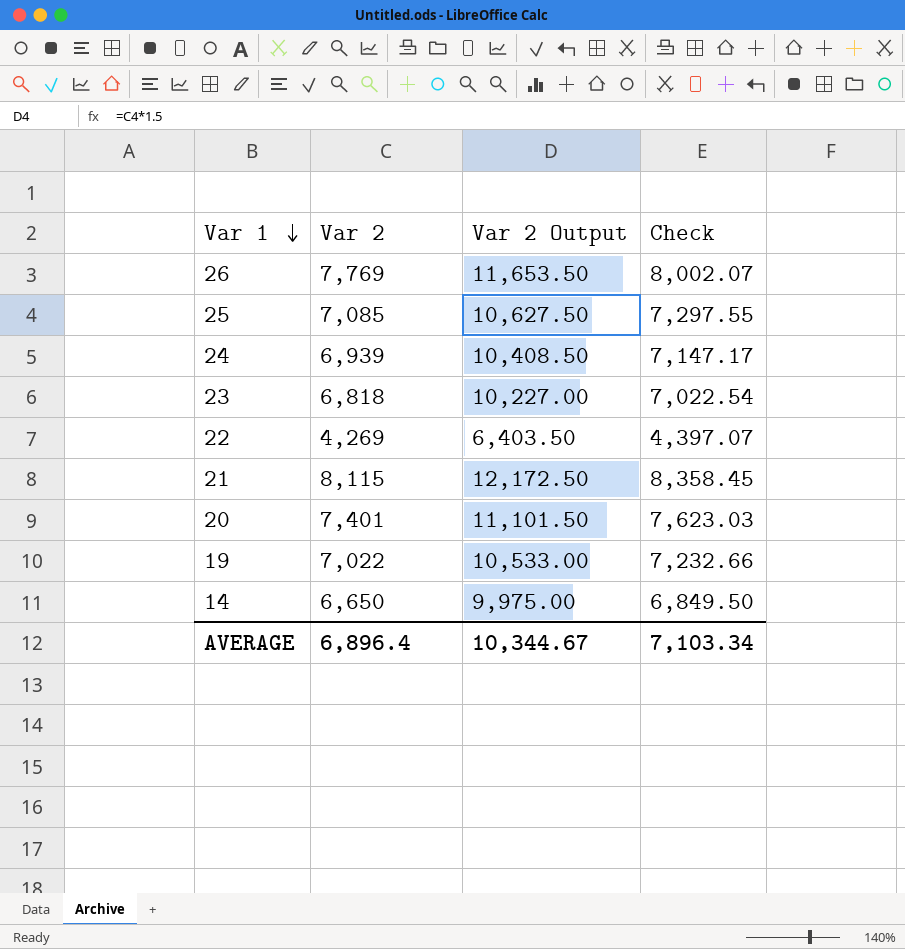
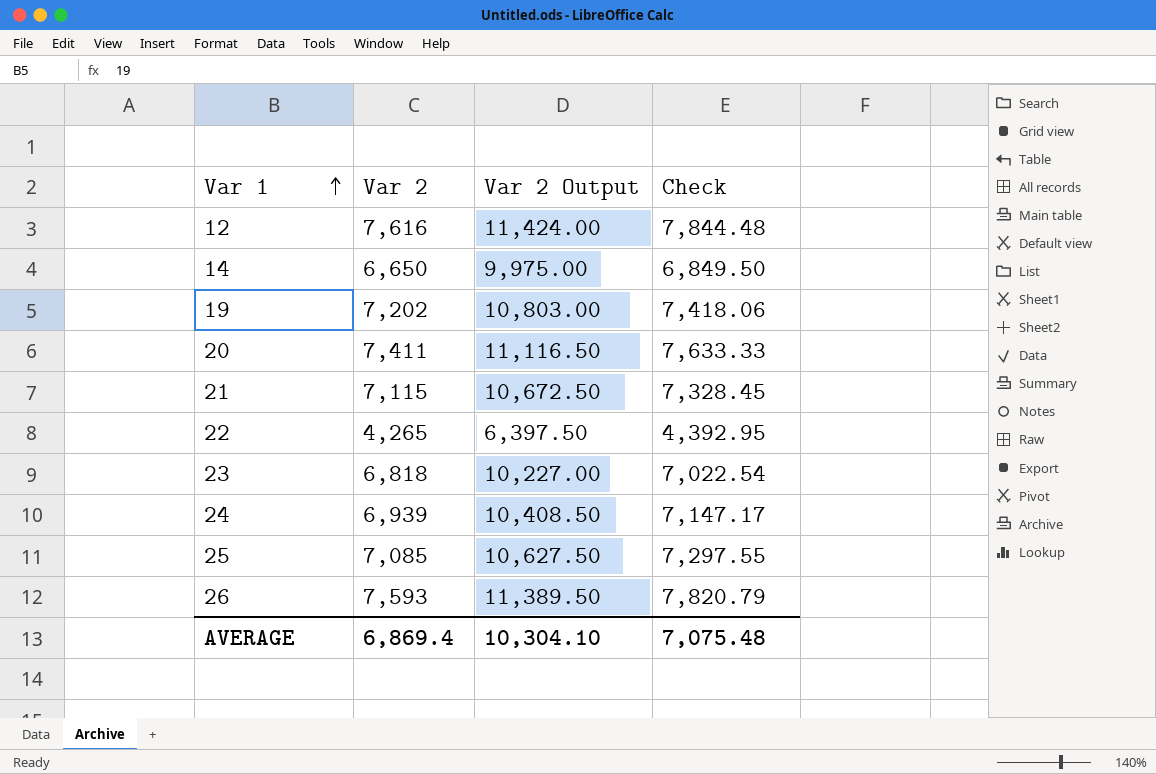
row order: Var 1 descending -> Var 1 ascending
row 12: none -> 7,616 | 11,424.00 | 7,844.48
19 | Var 2: 7,022 -> 7,202
19 | Var 2 Output: 10,533.00 -> 10,803.00
19 | Check: 7,232.66 -> 7,418.06
20 | Var 2: 7,401 -> 7,411
20 | Var 2 Output: 11,101.50 -> 11,116.50
20 | Check: 7,623.03 -> 7,633.33
21 | Var 2: 8,115 -> 7,115
21 | Var 2 Output: 12,172.50 -> 10,672.50
21 | Check: 8,358.45 -> 7,328.45
22 | Var 2: 4,269 -> 4,265
22 | Var 2 Output: 6,403.50 -> 6,397.50
22 | Check: 4,397.07 -> 4,392.95
26 | Var 2: 7,769 -> 7,593
26 | Var 2 Output: 11,653.50 -> 11,389.50
26 | Check: 8,002.07 -> 7,820.79
AVERAGE | Var 2: 6,896.4 -> 6,869.4
AVERAGE | Var 2 Output: 10,344.67 -> 10,304.10
AVERAGE | Check: 7,103.34 -> 7,075.48

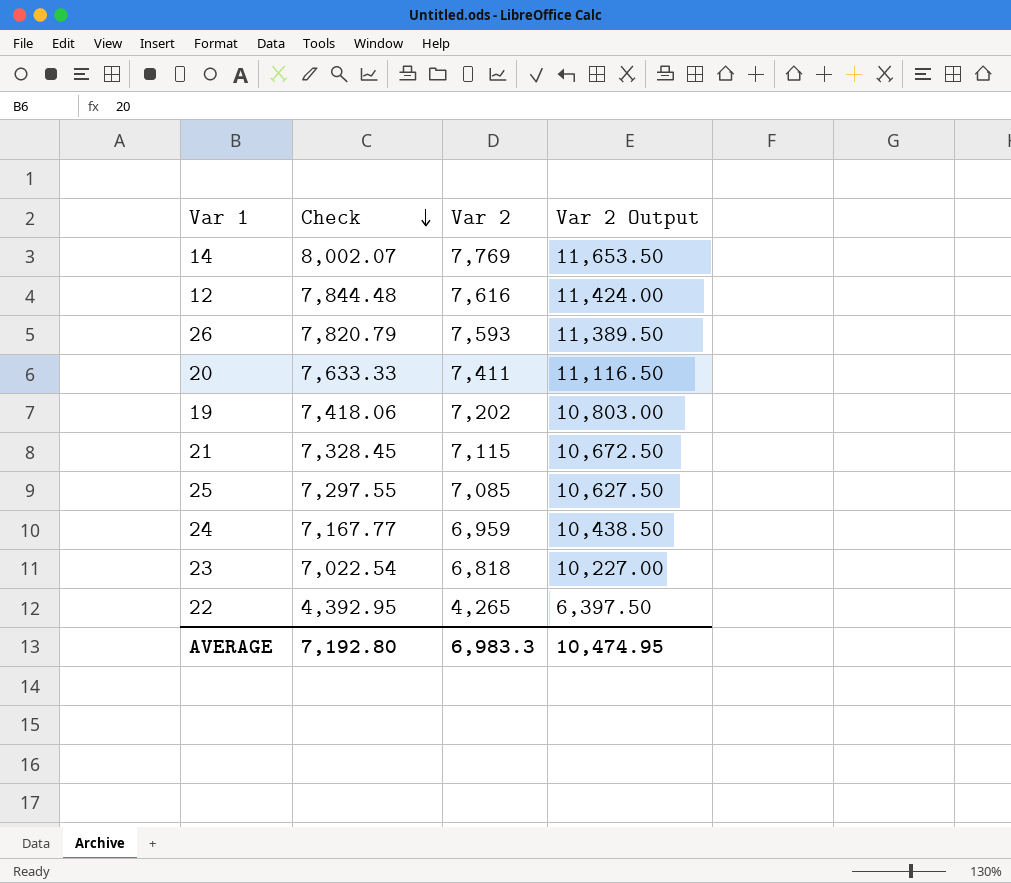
row order: Var 1 ascending -> Check descending
column Check | position: 4 -> 2
14 | Check: 6,849.50 -> 8,002.07
14 | Var 2: 6,650 -> 7,769
14 | Var 2 Output: 9,975.00 -> 11,653.50
24 | Check: 7,147.17 -> 7,167.77
24 | Var 2: 6,939 -> 6,959
24 | Var 2 Output: 10,408.50 -> 10,438.50
AVERAGE | Check: 7,075.48 -> 7,192.80
AVERAGE | Var 2: 6,869.4 -> 6,983.3
AVERAGE | Var 2 Output: 10,304.10 -> 10,474.95

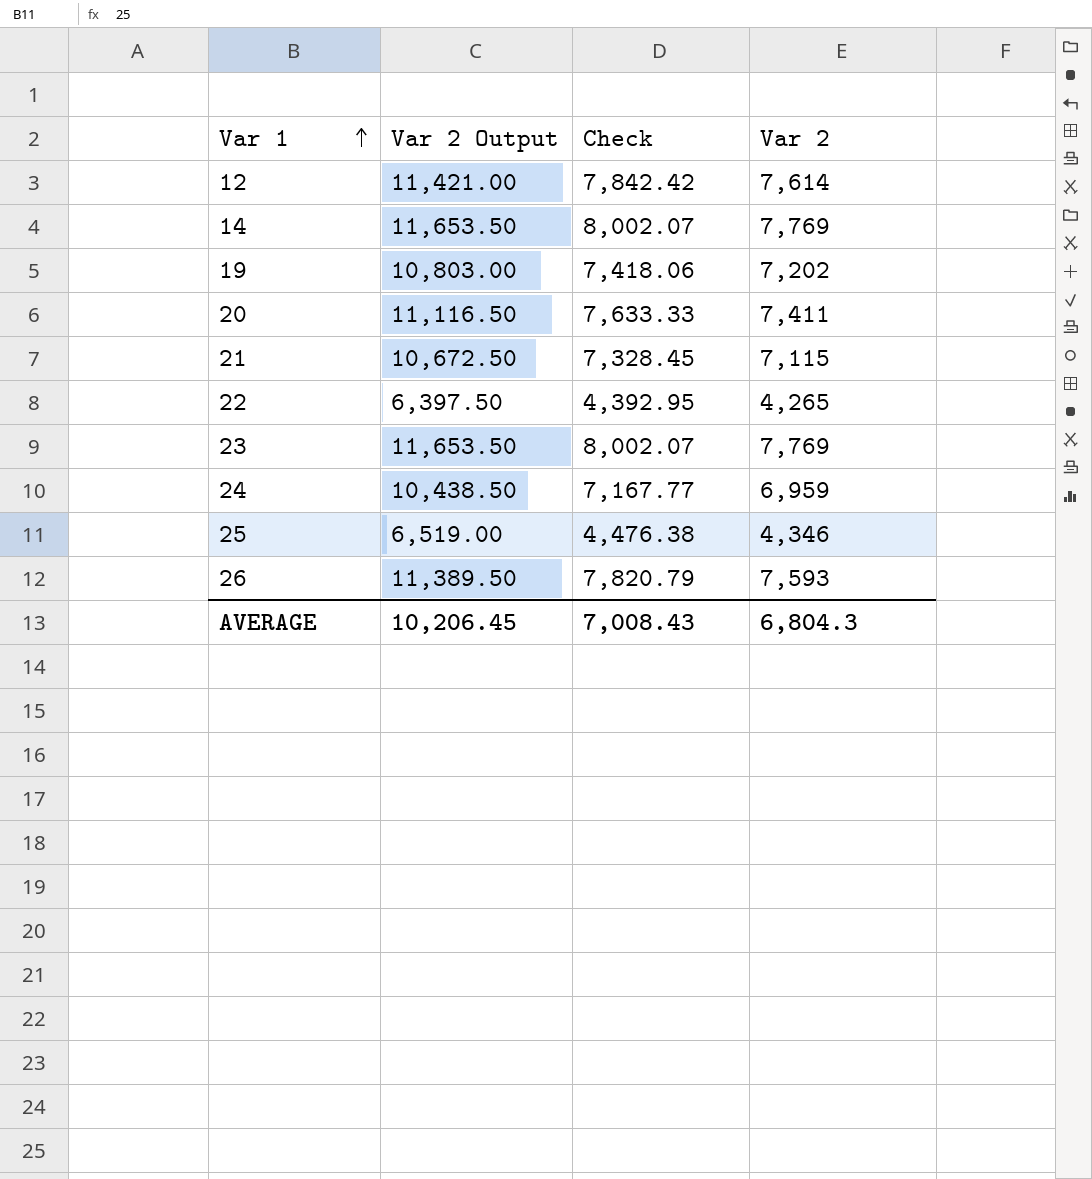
row order: Check descending -> Var 1 ascending
column Var 2 Output | position: 4 -> 2
12 | Var 2 Output: 11,424.00 -> 11,421.00
12 | Check: 7,844.48 -> 7,842.42
12 | Var 2: 7,616 -> 7,614
23 | Var 2 Output: 10,227.00 -> 11,653.50
23 | Check: 7,022.54 -> 8,002.07
23 | Var 2: 6,818 -> 7,769
25 | Var 2 Output: 10,627.50 -> 6,519.00
25 | Check: 7,297.55 -> 4,476.38
25 | Var 2: 7,085 -> 4,346
AVERAGE | Var 2 Output: 10,474.95 -> 10,206.45
AVERAGE | Check: 7,192.80 -> 7,008.43
AVERAGE | Var 2: 6,983.3 -> 6,804.3

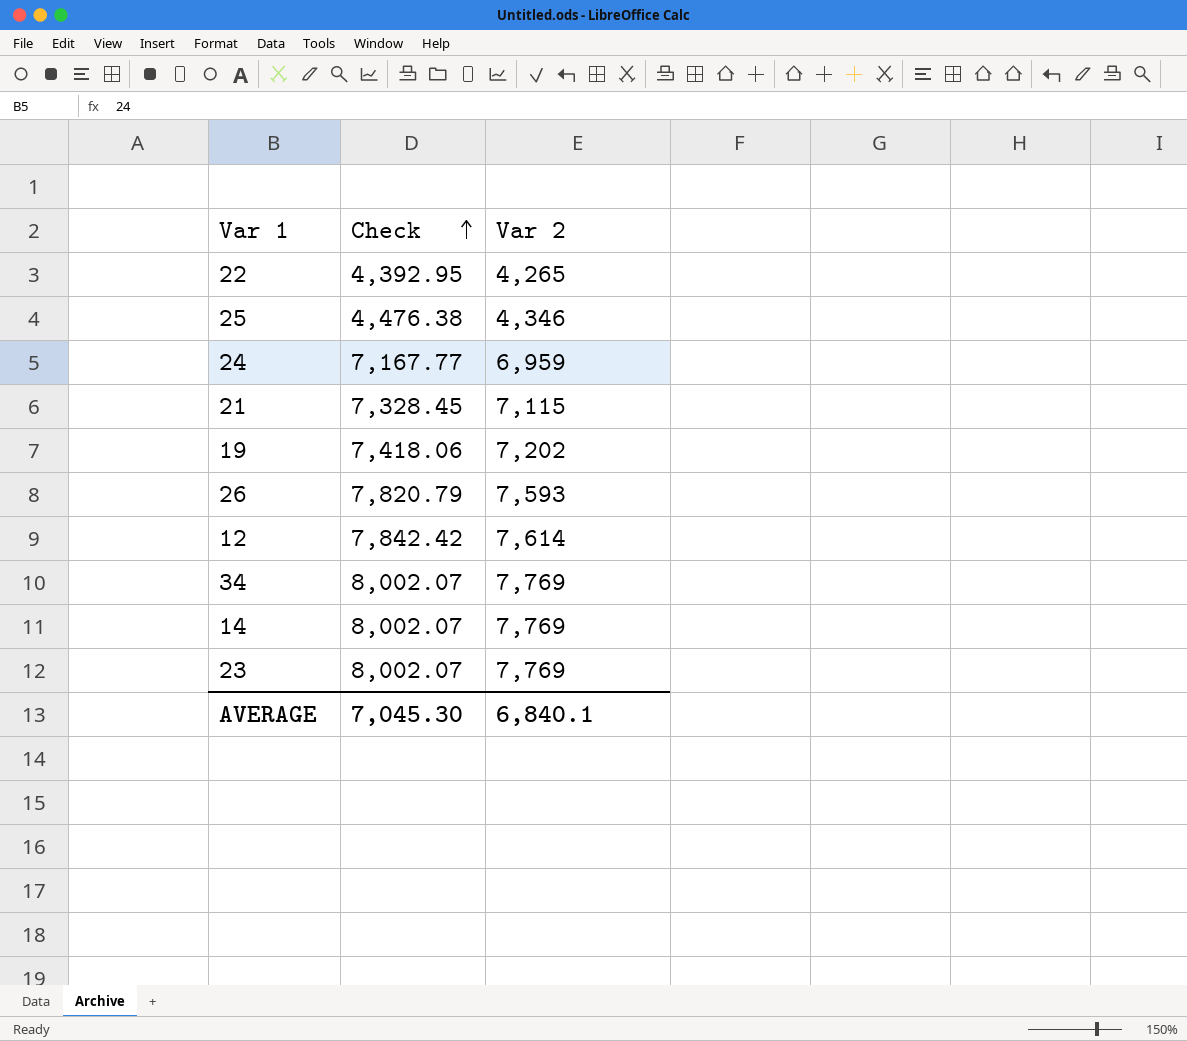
row order: Var 1 ascending -> Check ascending
column Var 2 Output | formula: [Var 2] * 1.5 -> none
row 20: 11,116.50 | 7,633.33 | 7,411 -> none
row 34: none -> 8,002.07 | 7,769
AVERAGE | Check: 7,008.43 -> 7,045.30
AVERAGE | Var 2: 6,804.3 -> 6,840.1

